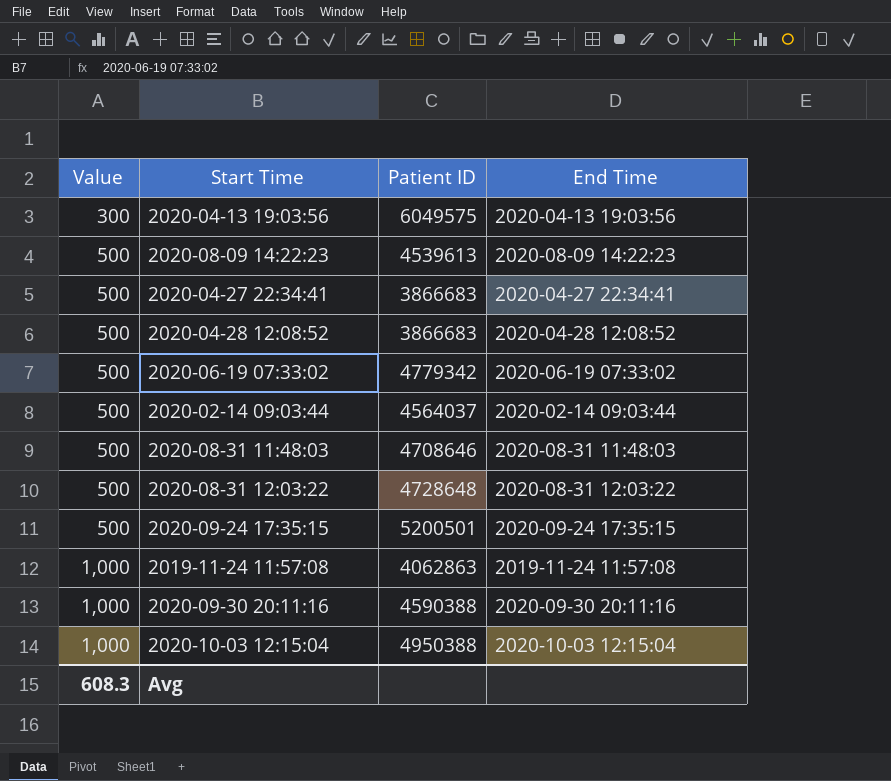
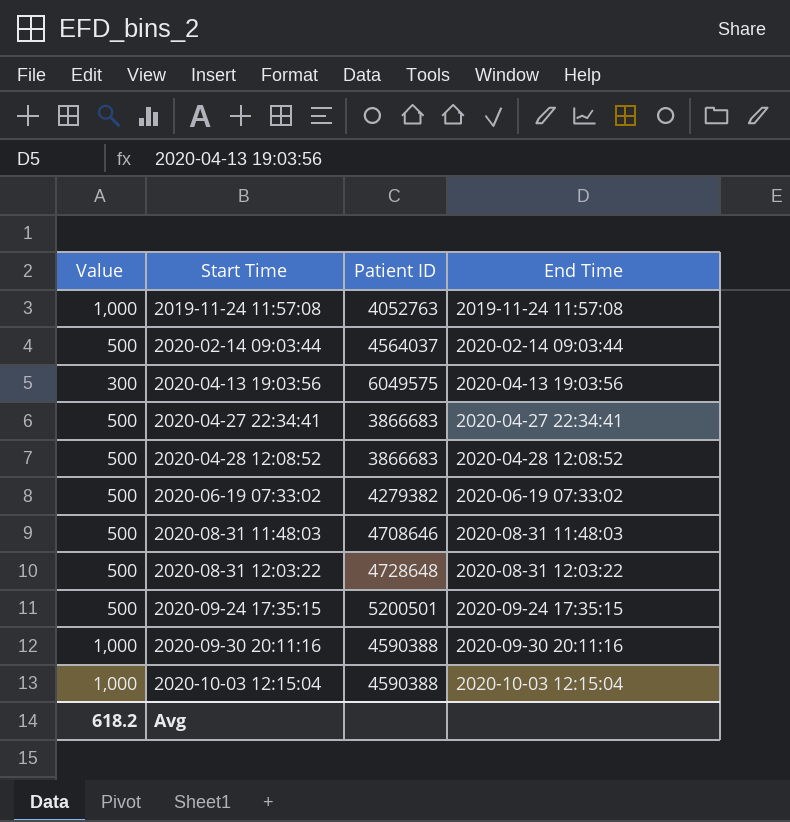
row order: Value ascending -> Start Time ascending
row 2020-08-09 14:22:23: 500 | 4539613 | 2020-08-09 14:22:23 -> none
2019-11-24 11:57:08 | Patient ID: 4062863 -> 4052763
2020-06-19 07:33:02 | Patient ID: 4779342 -> 4279382
2020-10-03 12:15:04 | Patient ID: 4950388 -> 4590388
Avg | Value: 608.3 -> 618.2

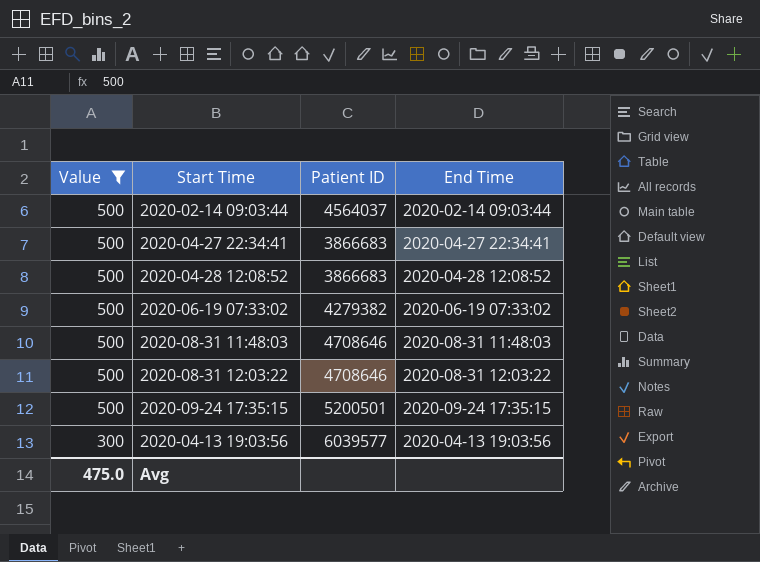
filter: none -> Value != 1,000
row order: Start Time ascending -> Value descending
2020-08-31 12:03:22 | Patient ID: 4728648 -> 4708646
2020-04-13 19:03:56 | Patient ID: 6049575 -> 6039577
Avg | Value: 618.2 -> 475.0

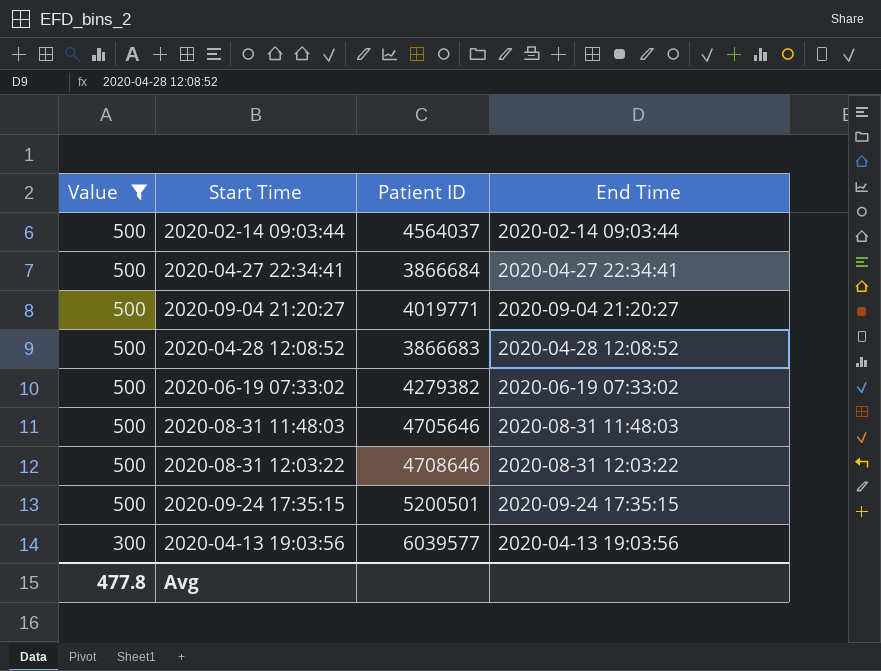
2020-04-27 22:34:41 | Patient ID: 3866683 -> 3866684
row 2020-09-04 21:20:27: none -> 500 | 4019771 | 2020-09-04 21:20:27
2020-08-31 11:48:03 | Patient ID: 4708646 -> 4705646
Avg | Value: 475.0 -> 477.8

